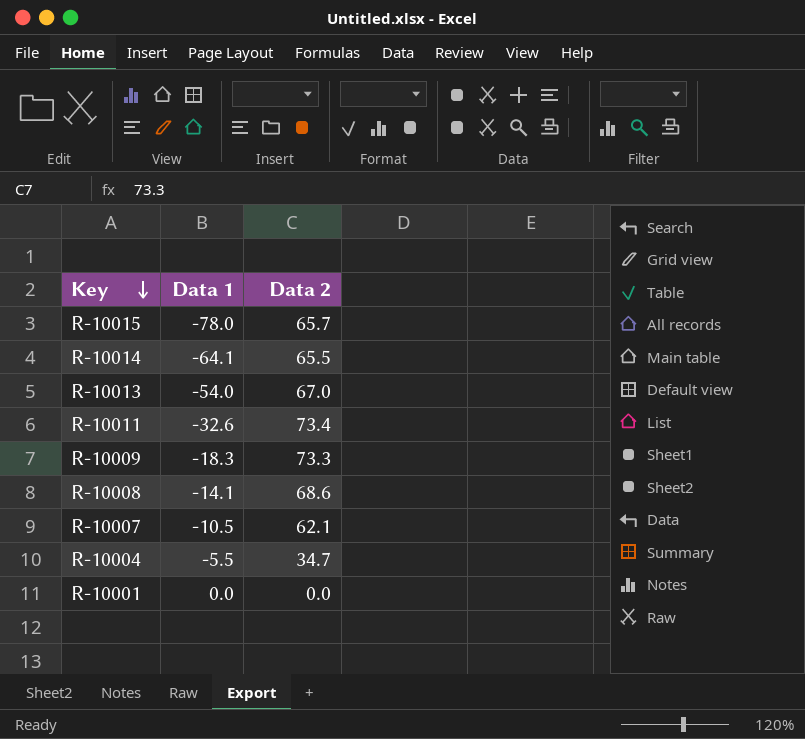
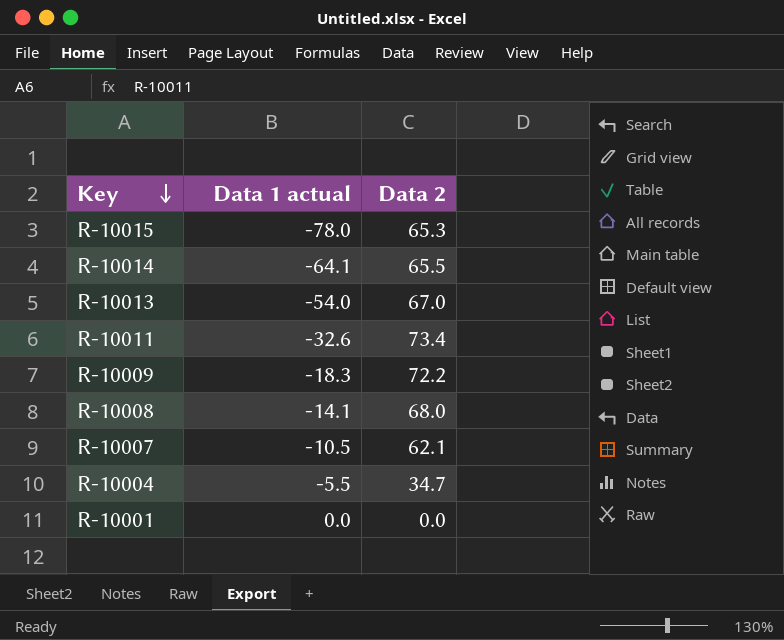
column name: Data 1 -> Data 1 actual
R-10015 | Data 2: 65.7 -> 65.3
R-10009 | Data 2: 73.3 -> 72.2
R-10008 | Data 2: 68.6 -> 68.0

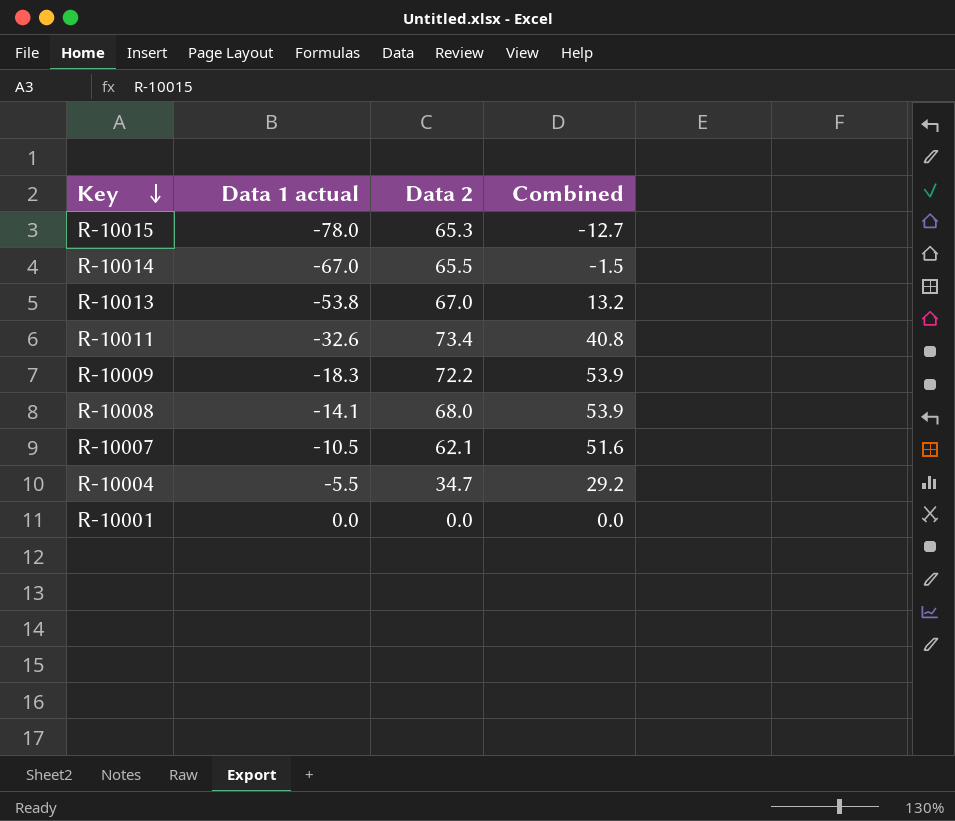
column Combined | formula: none -> [Data 1 actual] + [Data 2]
R-10014 | Data 1 actual: -64.1 -> -67.0
R-10013 | Data 1 actual: -54.0 -> -53.8

